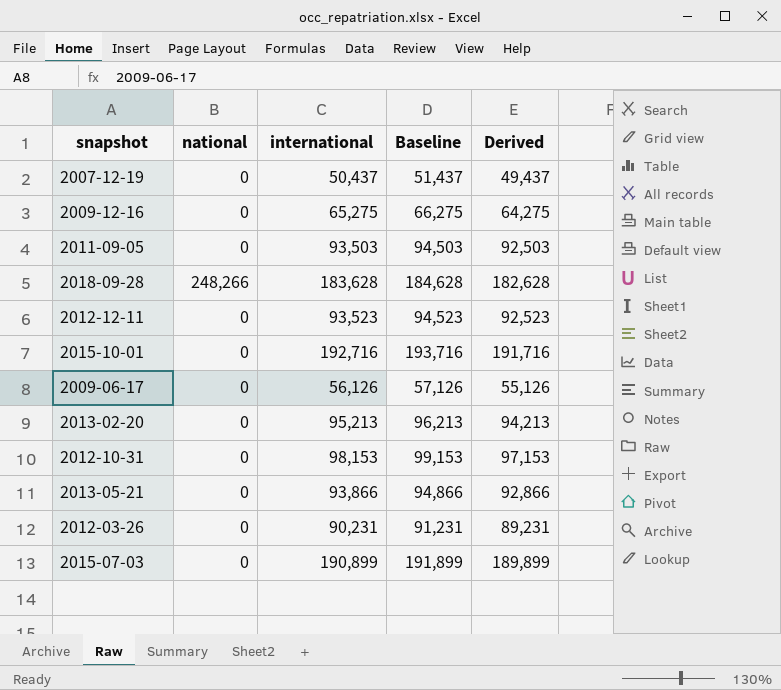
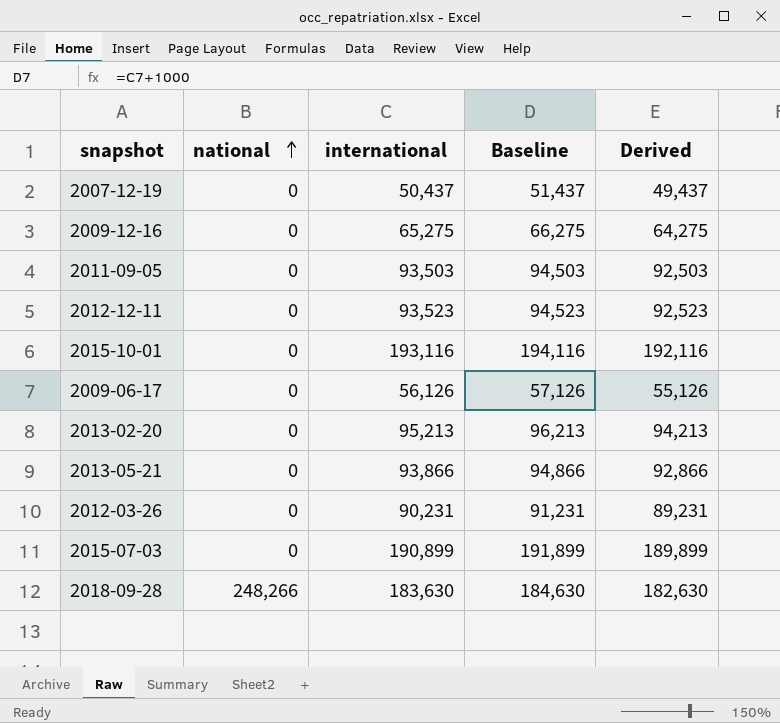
row order: none -> national ascending
row 2012-10-31: 0 | 98,153 | 99,153 | 97,153 -> none
2015-10-01 | international: 192,716 -> 193,116
2015-10-01 | Baseline: 193,716 -> 194,116
2015-10-01 | Derived: 191,716 -> 192,116
2018-09-28 | international: 183,628 -> 183,630
2018-09-28 | Baseline: 184,628 -> 184,630
2018-09-28 | Derived: 182,628 -> 182,630

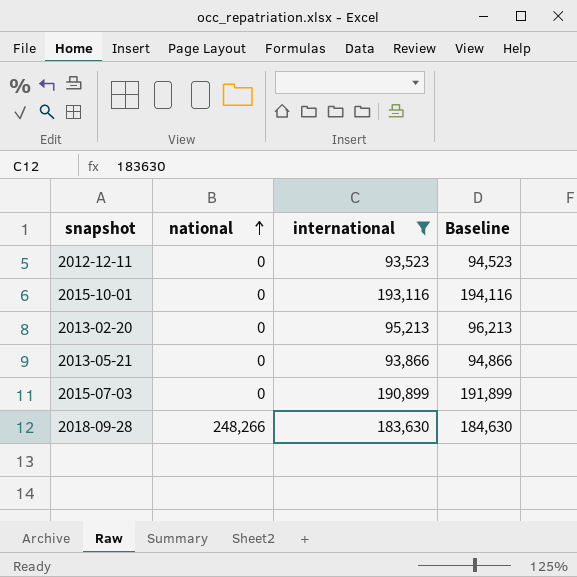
filter: none -> international >= 93,523
column Derived | formula: [international] - 1000 -> none

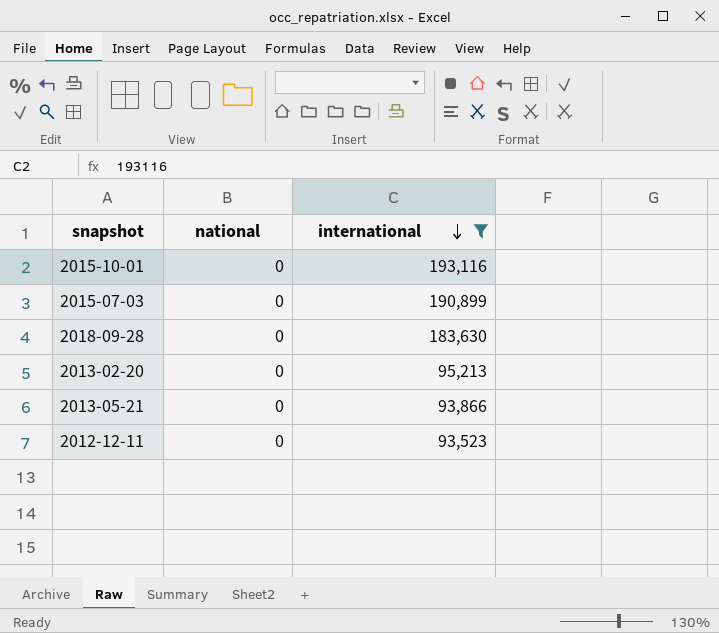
row order: national ascending -> international descending
column Baseline | formula: [international] + 1000 -> none
2018-09-28 | national: 248,266 -> 0

